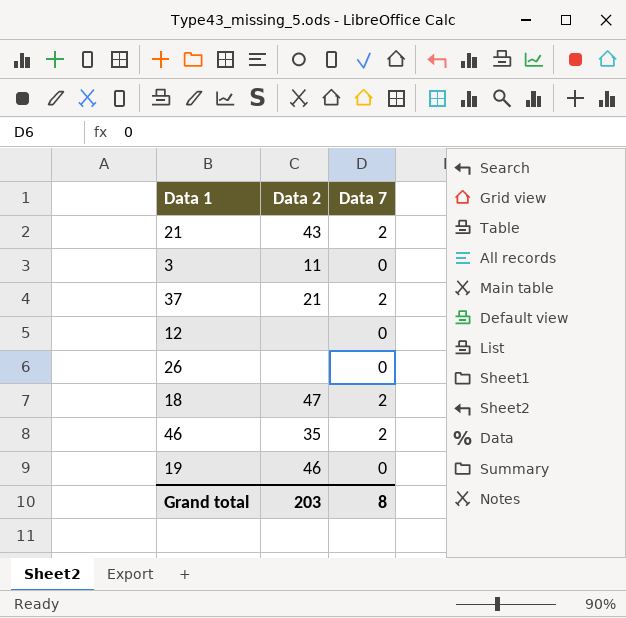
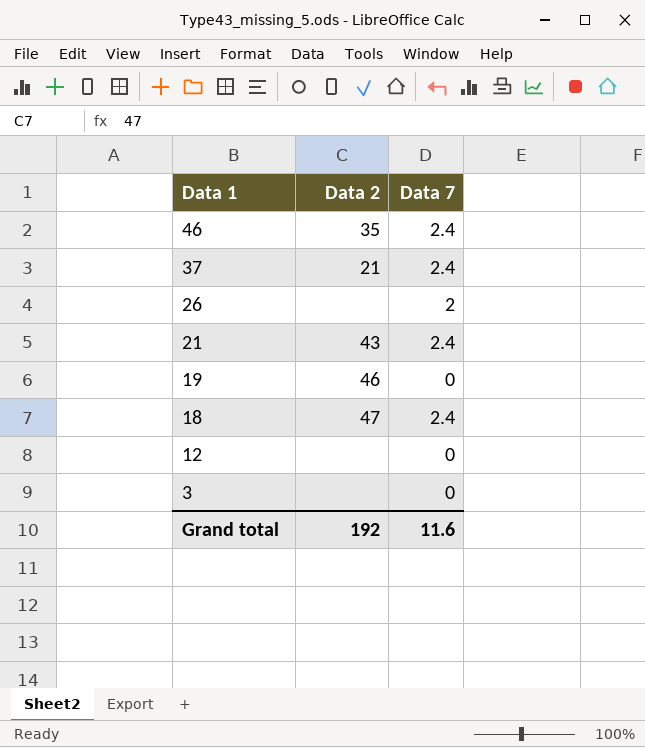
row order: none -> Data 1 descending
46 | Data 7: 2 -> 2.4
37 | Data 7: 2 -> 2.4
26 | Data 7: 0 -> 2
21 | Data 7: 2 -> 2.4
18 | Data 7: 2 -> 2.4
3 | Data 2: 11 -> none
Grand total | Data 2: 203 -> 192
Grand total | Data 7: 8 -> 11.6

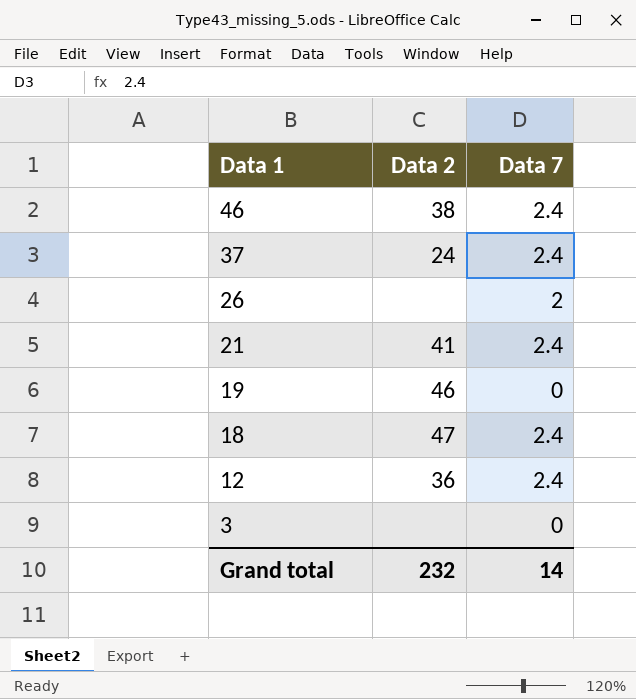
46 | Data 2: 35 -> 38
37 | Data 2: 21 -> 24
21 | Data 2: 43 -> 41
12 | Data 2: none -> 36
12 | Data 7: 0 -> 2.4
Grand total | Data 2: 192 -> 232
Grand total | Data 7: 11.6 -> 14

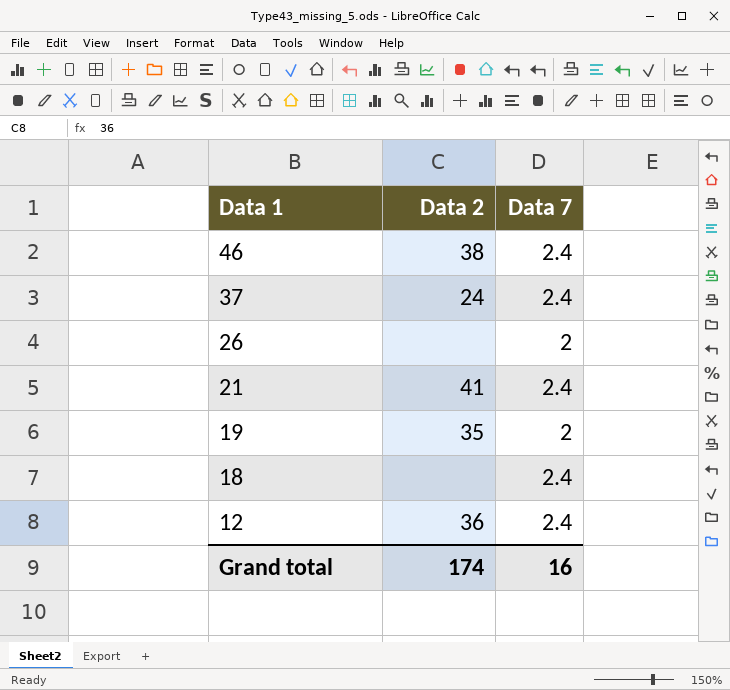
row 3: none | 0 -> none
19 | Data 2: 46 -> 35
19 | Data 7: 0 -> 2
18 | Data 2: 47 -> none
Grand total | Data 2: 232 -> 174
Grand total | Data 7: 14 -> 16

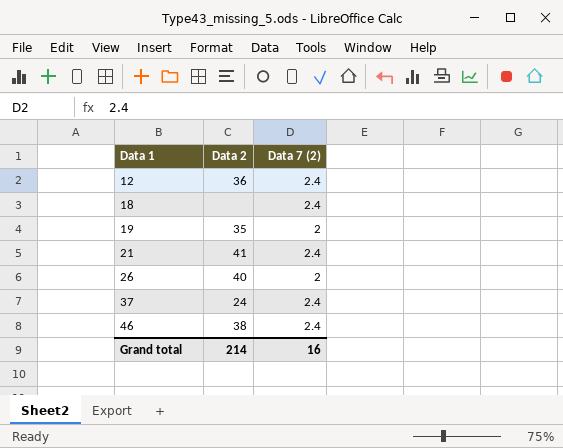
row order: Data 1 descending -> Data 1 ascending
column name: Data 7 -> Data 7 (2)
26 | Data 2: none -> 40
Grand total | Data 2: 174 -> 214

